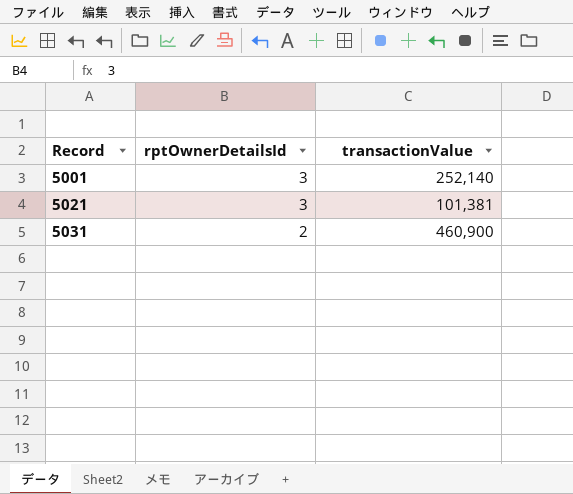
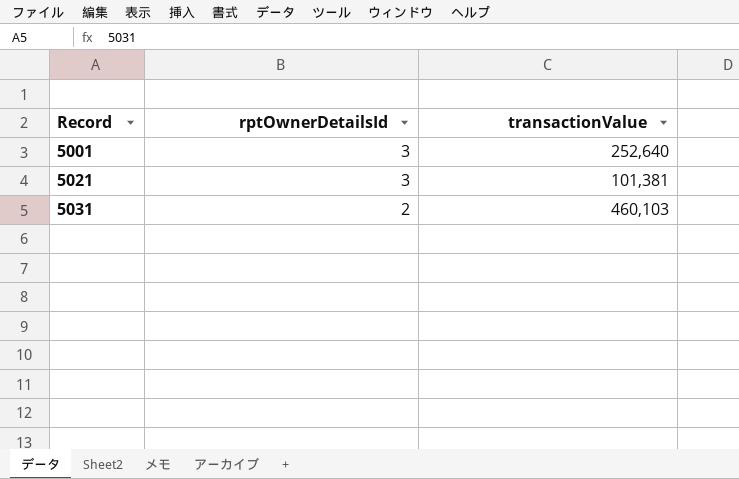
5001 | transactionValue: 252,140 -> 252,640
5031 | transactionValue: 460,900 -> 460,103

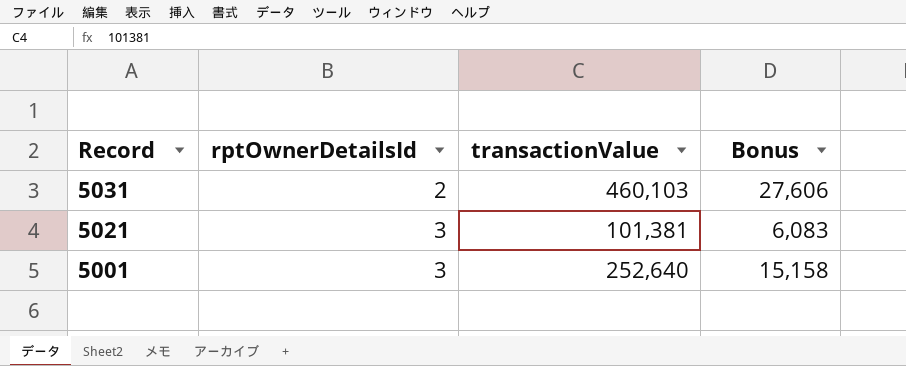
row order: Record ascending -> Record descending
column Bonus | formula: none -> [transactionValue] * 0.06

